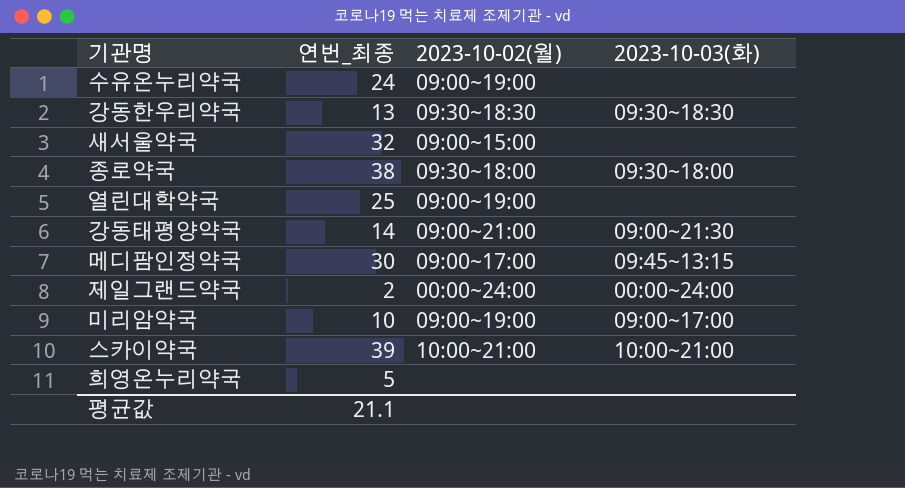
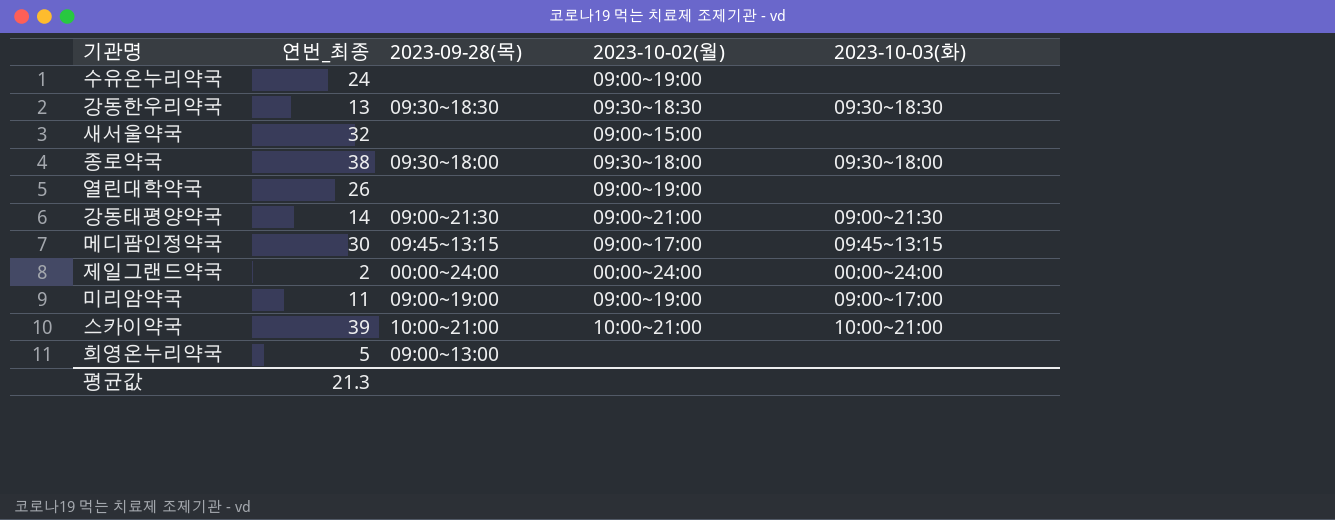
column 2023-09-28(목) | position: none -> 3
열린대학약국 | 연번_최종: 25 -> 26
미리암약국 | 연번_최종: 10 -> 11
평균값 | 연번_최종: 21.1 -> 21.3

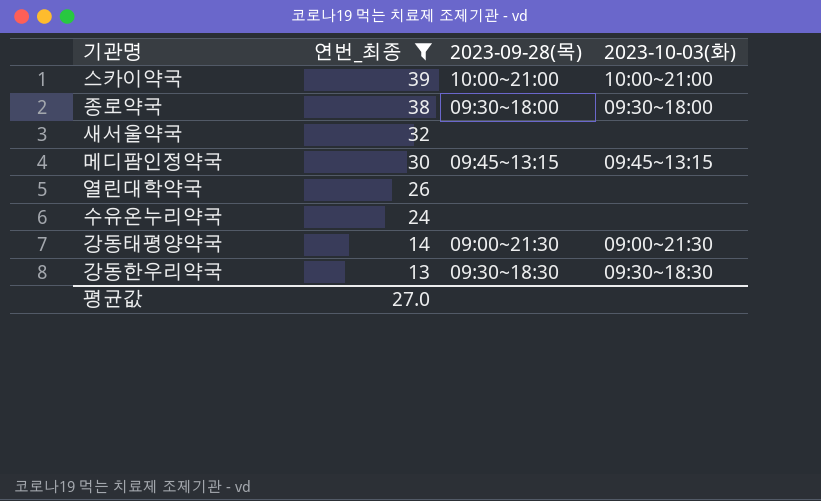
filter: none -> 연번_최종 >= 13
row order: none -> 연번_최종 descending
column 2023-10-02(월) | position: 4 -> none
평균값 | 연번_최종: 21.3 -> 27.0

